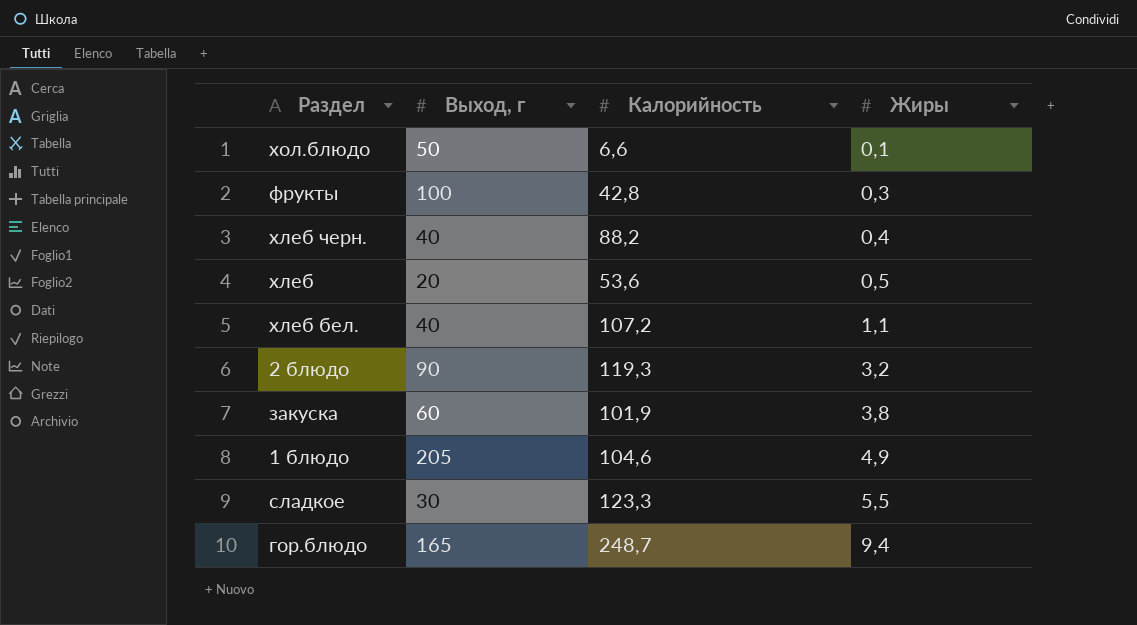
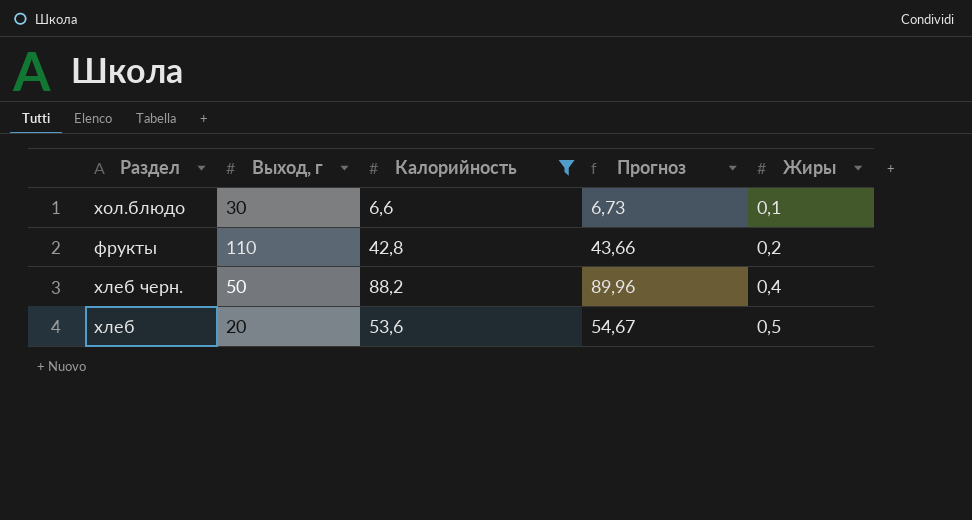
filter: none -> Калорийность <= 88,2
column Прогноз | formula: none -> [Калорийность] * 1,02
хол.блюдо | Выход, г: 50 -> 30
фрукты | Выход, г: 100 -> 110
фрукты | Жиры: 0,3 -> 0,2
хлеб черн. | Выход, г: 40 -> 50

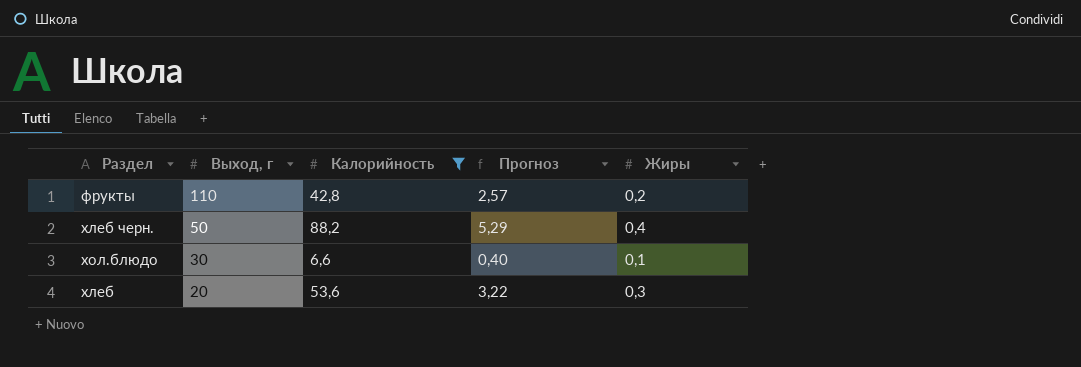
row order: Жиры ascending -> Выход, г descending
column Прогноз | formula: [Калорийность] * 1,02 -> [Калорийность] * 0,06
хлеб | Жиры: 0,5 -> 0,3

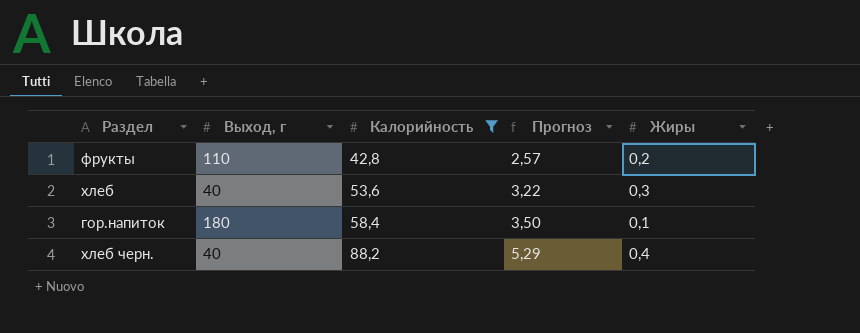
row order: Выход, г descending -> Калорийность ascending
row хол.блюдо: 30 | 6,6 | 0,40 | 0,1 -> none
хлеб | Выход, г: 20 -> 40
row гор.напиток: none -> 180 | 58,4 | 3,50 | 0,1
хлеб черн. | Выход, г: 50 -> 40

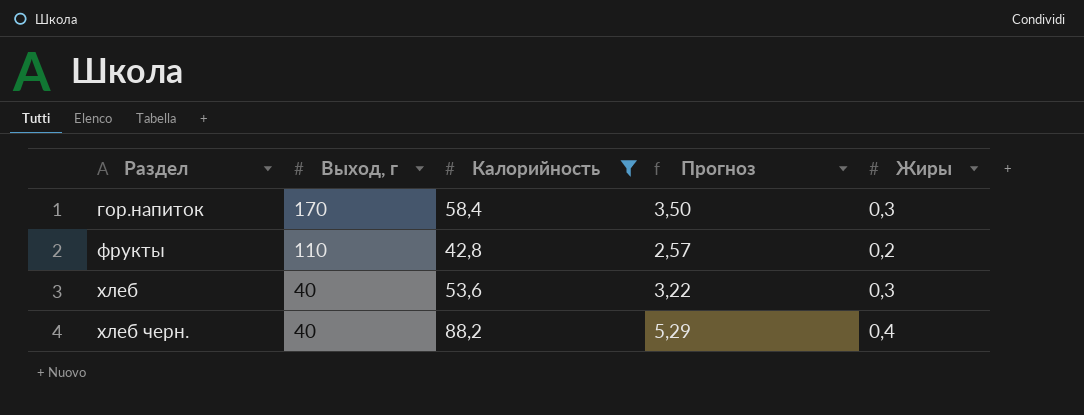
row order: Калорийность ascending -> Раздел ascending
гор.напиток | Выход, г: 180 -> 170
гор.напиток | Жиры: 0,1 -> 0,3

